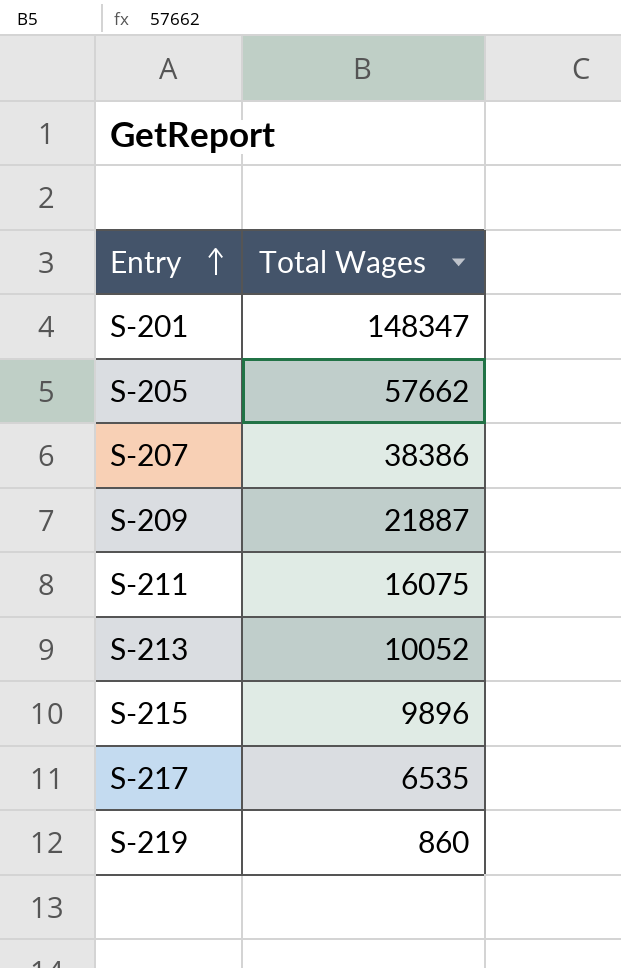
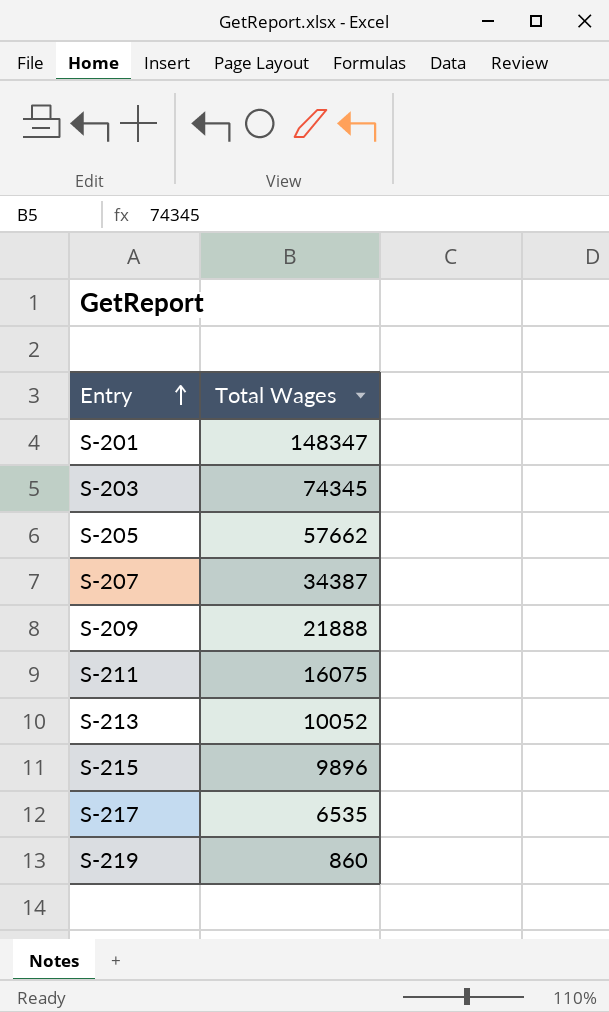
row S-203: none -> 74345
S-207 | Total Wages: 38386 -> 34387
S-209 | Total Wages: 21887 -> 21888

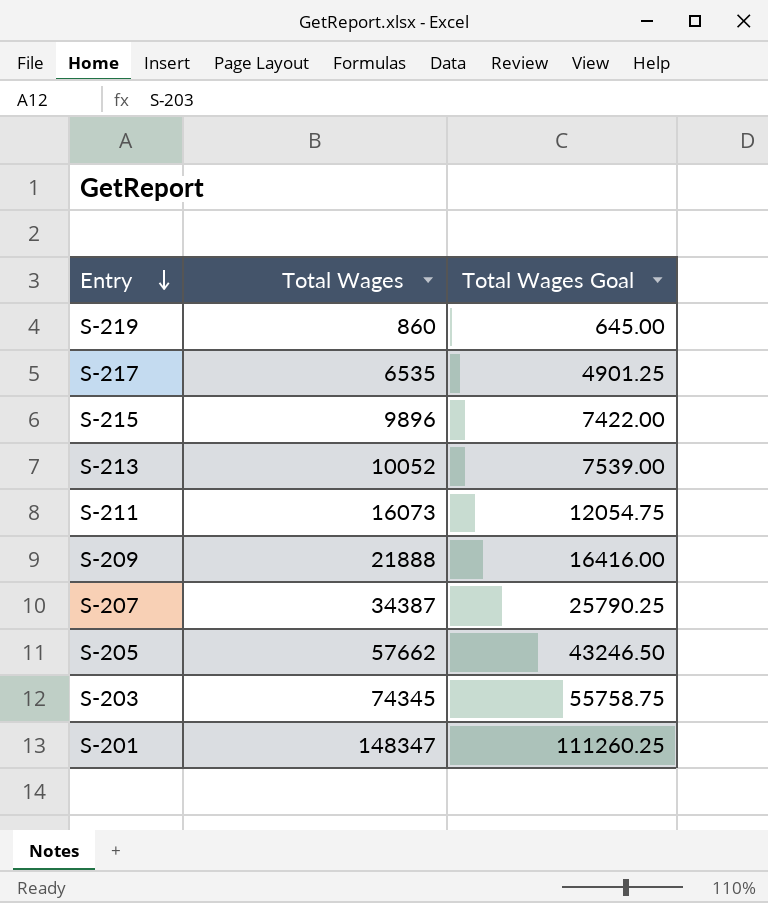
row order: Entry ascending -> Entry descending
column Total Wages Goal | formula: none -> [Total Wages] * 0.75
S-211 | Total Wages: 16075 -> 16073

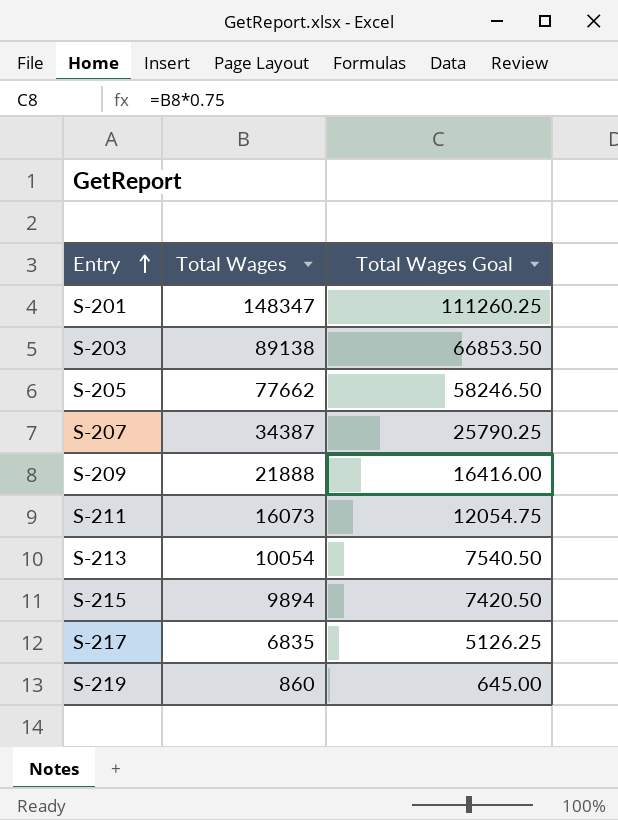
row order: Entry descending -> Entry ascending
S-203 | Total Wages: 74345 -> 89138
S-203 | Total Wages Goal: 55758.75 -> 66853.50
S-205 | Total Wages: 57662 -> 77662
S-205 | Total Wages Goal: 43246.50 -> 58246.50
S-213 | Total Wages: 10052 -> 10054
S-213 | Total Wages Goal: 7539.00 -> 7540.50
S-215 | Total Wages: 9896 -> 9894
S-215 | Total Wages Goal: 7422.00 -> 7420.50
S-217 | Total Wages: 6535 -> 6835
S-217 | Total Wages Goal: 4901.25 -> 5126.25

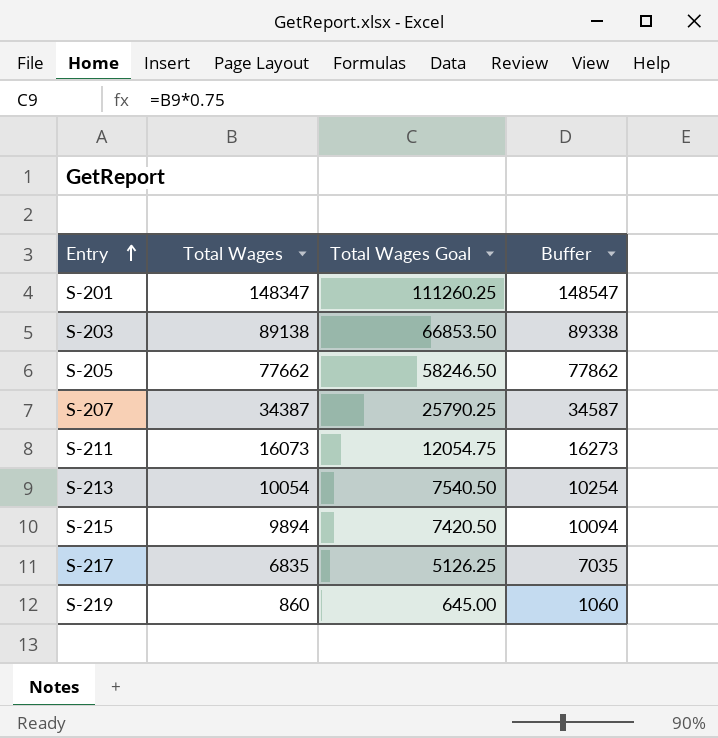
column Buffer | formula: none -> [Total Wages] + 200
row S-209: 21888 | 16416.00 -> none

